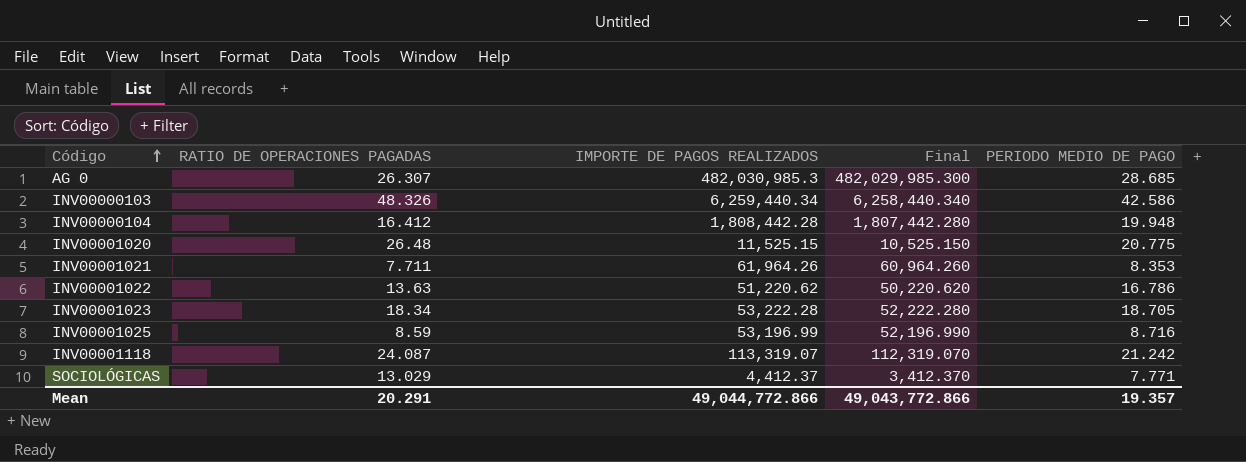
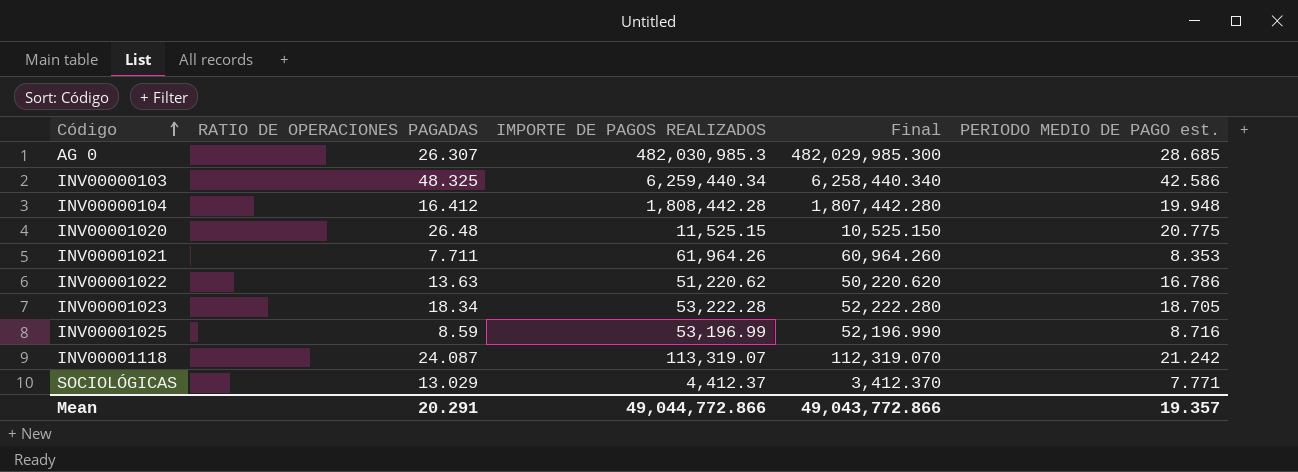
column name: PERIODO MEDIO DE PAGO -> PERIODO MEDIO DE PAGO est.
INV00000103 | RATIO DE OPERACIONES PAGADAS: 48.326 -> 48.325

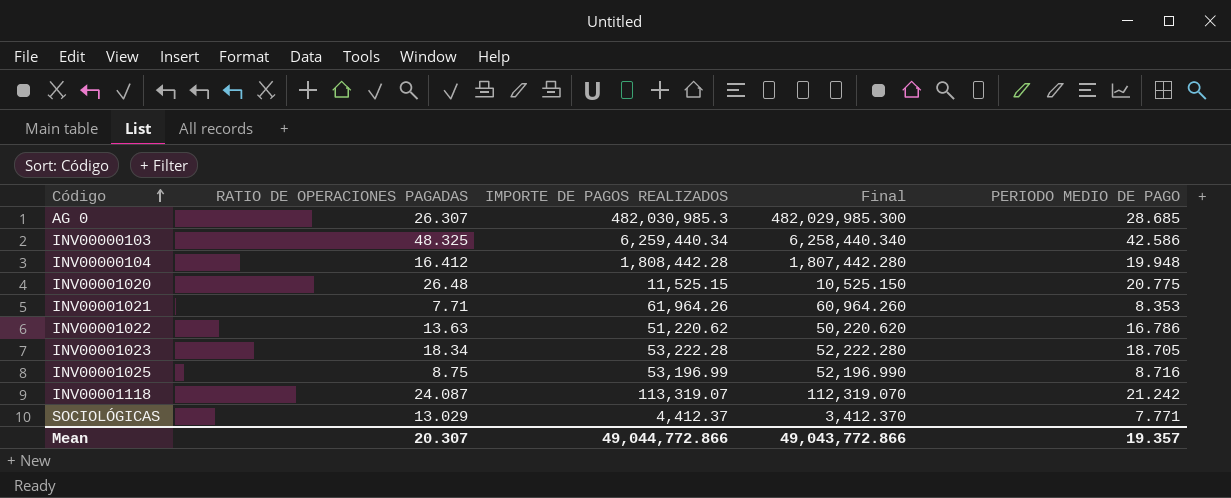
column name: PERIODO MEDIO DE PAGO est. -> PERIODO MEDIO DE PAGO
INV00001021 | RATIO DE OPERACIONES PAGADAS: 7.711 -> 7.71
INV00001025 | RATIO DE OPERACIONES PAGADAS: 8.59 -> 8.75
Mean | RATIO DE OPERACIONES PAGADAS: 20.291 -> 20.307

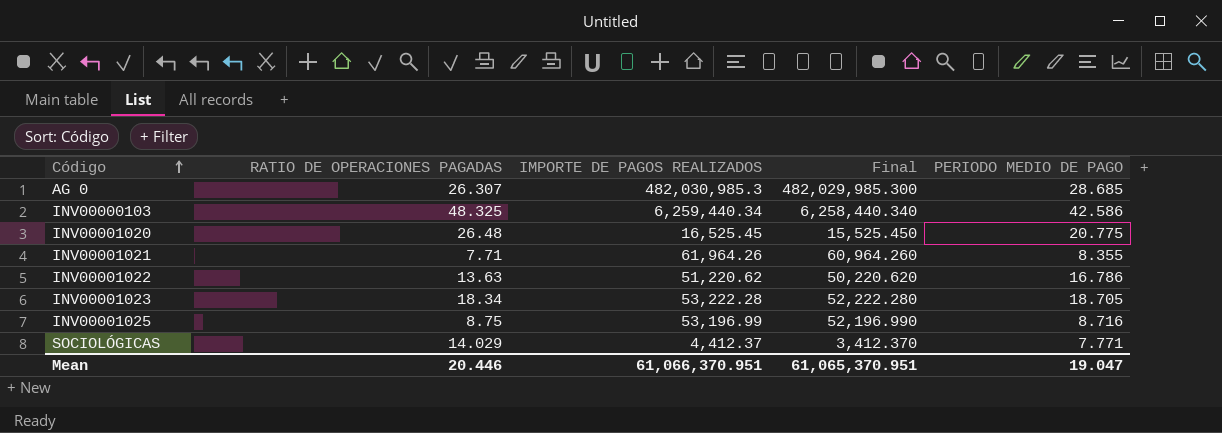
row INV00000104: 16.412 | 1,808,442.28 | 1,807,442.280 | 19.948 -> none
row INV00001118: 24.087 | 113,319.07 | 112,319.070 | 21.242 -> none
INV00001020 | IMPORTE DE PAGOS REALIZADOS: 11,525.15 -> 16,525.45
INV00001020 | Final: 10,525.150 -> 15,525.450
INV00001021 | PERIODO MEDIO DE PAGO: 8.353 -> 8.355
SOCIOLÓGICAS | RATIO DE OPERACIONES PAGADAS: 13.029 -> 14.029
Mean | RATIO DE OPERACIONES PAGADAS: 20.307 -> 20.446
Mean | IMPORTE DE PAGOS REALIZADOS: 49,044,772.866 -> 61,066,370.951
Mean | Final: 49,043,772.866 -> 61,065,370.951
Mean | PERIODO MEDIO DE PAGO: 19.357 -> 19.047

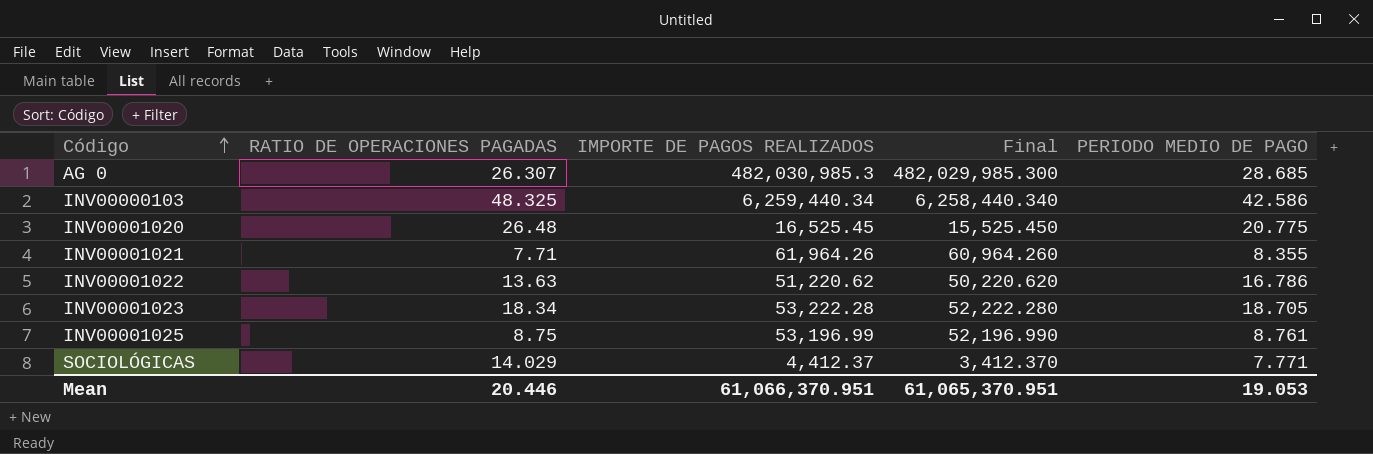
INV00001025 | PERIODO MEDIO DE PAGO: 8.716 -> 8.761
Mean | PERIODO MEDIO DE PAGO: 19.047 -> 19.053

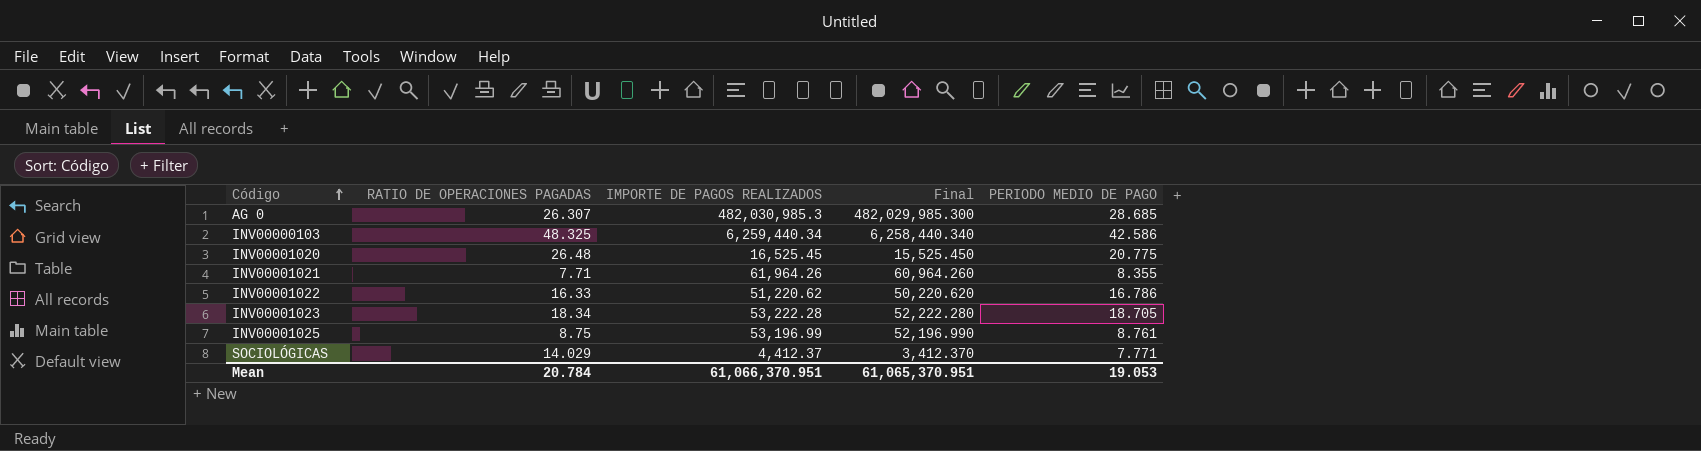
INV00001022 | RATIO DE OPERACIONES PAGADAS: 13.63 -> 16.33
Mean | RATIO DE OPERACIONES PAGADAS: 20.446 -> 20.784

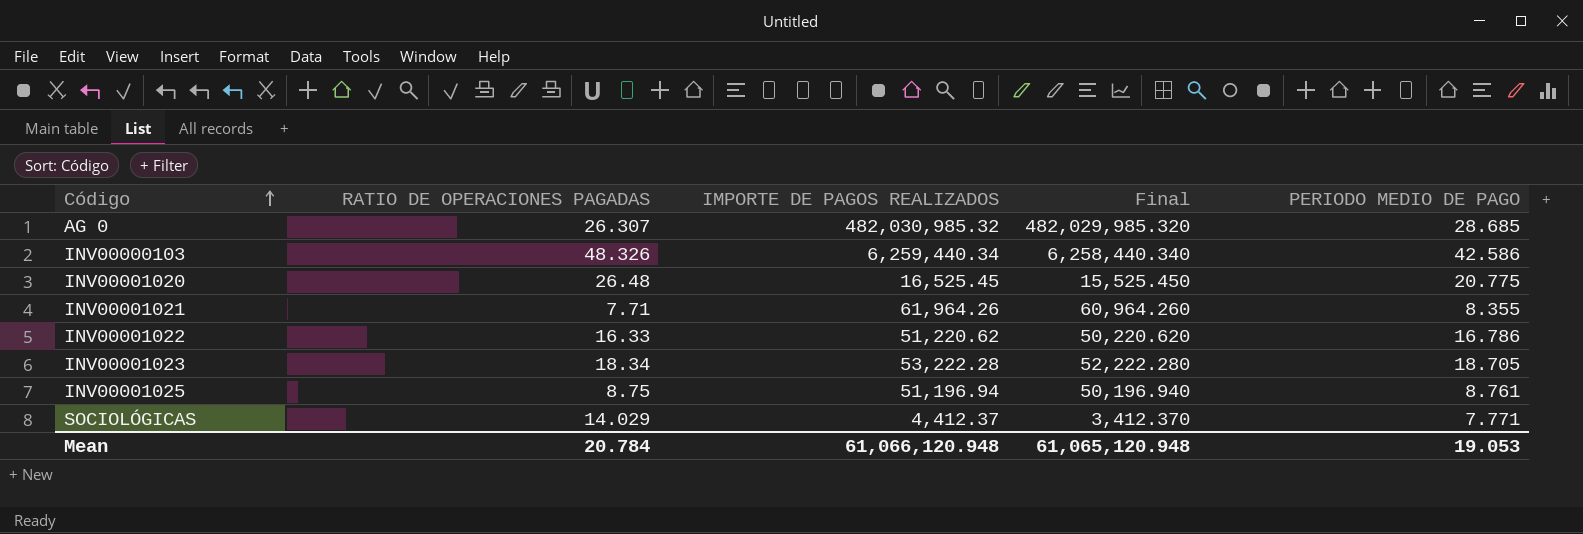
AG 0 | IMPORTE DE PAGOS REALIZADOS: 482,030,985.3 -> 482,030,985.32
AG 0 | Final: 482,029,985.300 -> 482,029,985.320
INV00000103 | RATIO DE OPERACIONES PAGADAS: 48.325 -> 48.326
INV00001025 | IMPORTE DE PAGOS REALIZADOS: 53,196.99 -> 51,196.94
INV00001025 | Final: 52,196.990 -> 50,196.940
Mean | IMPORTE DE PAGOS REALIZADOS: 61,066,370.951 -> 61,066,120.948
Mean | Final: 61,065,370.951 -> 61,065,120.948

